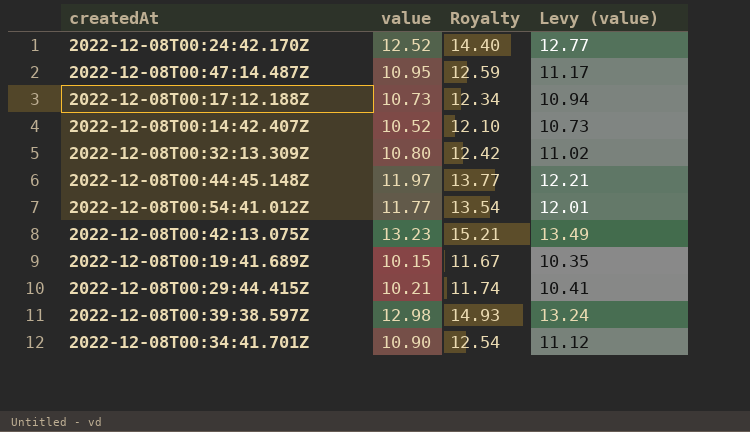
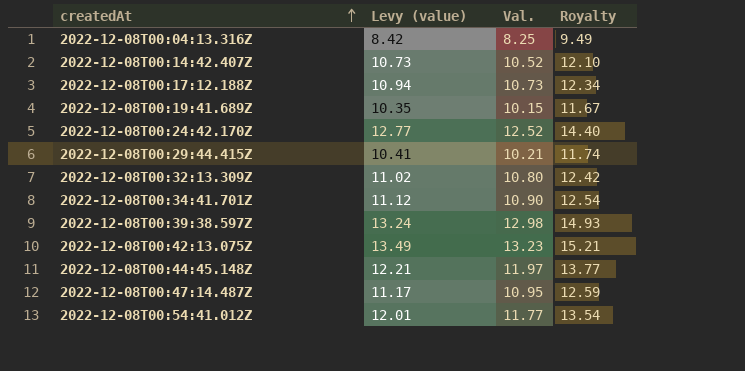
row order: none -> createdAt ascending
column Levy (value) | position: 4 -> 2
column name: value -> Val.
row 2022-12-08T00:04:13.316Z: none -> 8.42 | 8.25 | 9.49

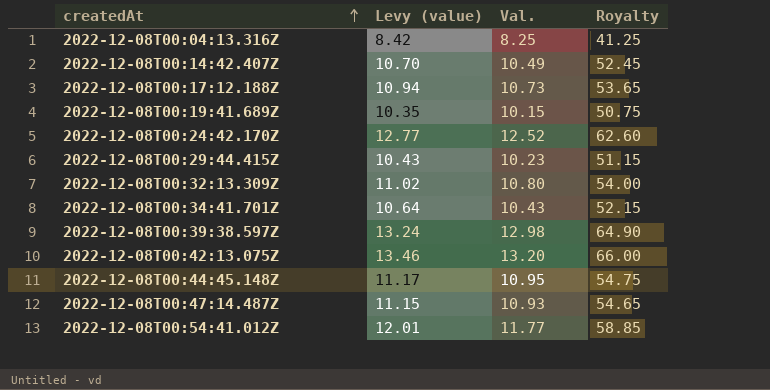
column Royalty | formula: [Val.] * 1.15 -> [Val.] * 5
2022-12-08T00:14:42.407Z | Levy (value): 10.73 -> 10.70
2022-12-08T00:14:42.407Z | Val.: 10.52 -> 10.49
2022-12-08T00:29:44.415Z | Levy (value): 10.41 -> 10.43
2022-12-08T00:29:44.415Z | Val.: 10.21 -> 10.23
2022-12-08T00:34:41.701Z | Levy (value): 11.12 -> 10.64
2022-12-08T00:34:41.701Z | Val.: 10.90 -> 10.43
2022-12-08T00:42:13.075Z | Levy (value): 13.49 -> 13.46
2022-12-08T00:42:13.075Z | Val.: 13.23 -> 13.20
2022-12-08T00:44:45.148Z | Levy (value): 12.21 -> 11.17
2022-12-08T00:44:45.148Z | Val.: 11.97 -> 10.95
2022-12-08T00:47:14.487Z | Levy (value): 11.17 -> 11.15
2022-12-08T00:47:14.487Z | Val.: 10.95 -> 10.93

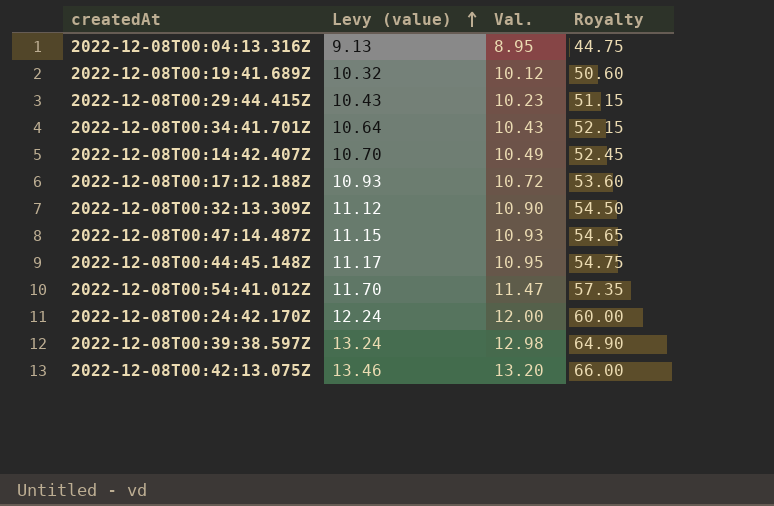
row order: createdAt ascending -> Levy (value) ascending
2022-12-08T00:04:13.316Z | Levy (value): 8.42 -> 9.13
2022-12-08T00:04:13.316Z | Val.: 8.25 -> 8.95
2022-12-08T00:04:13.316Z | Royalty: 41.25 -> 44.75
2022-12-08T00:19:41.689Z | Levy (value): 10.35 -> 10.32
2022-12-08T00:19:41.689Z | Val.: 10.15 -> 10.12
2022-12-08T00:19:41.689Z | Royalty: 50.75 -> 50.60
2022-12-08T00:17:12.188Z | Levy (value): 10.94 -> 10.93
2022-12-08T00:17:12.188Z | Val.: 10.73 -> 10.72
2022-12-08T00:17:12.188Z | Royalty: 53.65 -> 53.60
2022-12-08T00:32:13.309Z | Levy (value): 11.02 -> 11.12
2022-12-08T00:32:13.309Z | Val.: 10.80 -> 10.90
2022-12-08T00:32:13.309Z | Royalty: 54.00 -> 54.50
2022-12-08T00:54:41.012Z | Levy (value): 12.01 -> 11.70
2022-12-08T00:54:41.012Z | Val.: 11.77 -> 11.47
2022-12-08T00:54:41.012Z | Royalty: 58.85 -> 57.35
2022-12-08T00:24:42.170Z | Levy (value): 12.77 -> 12.24
2022-12-08T00:24:42.170Z | Val.: 12.52 -> 12.00
2022-12-08T00:24:42.170Z | Royalty: 62.60 -> 60.00

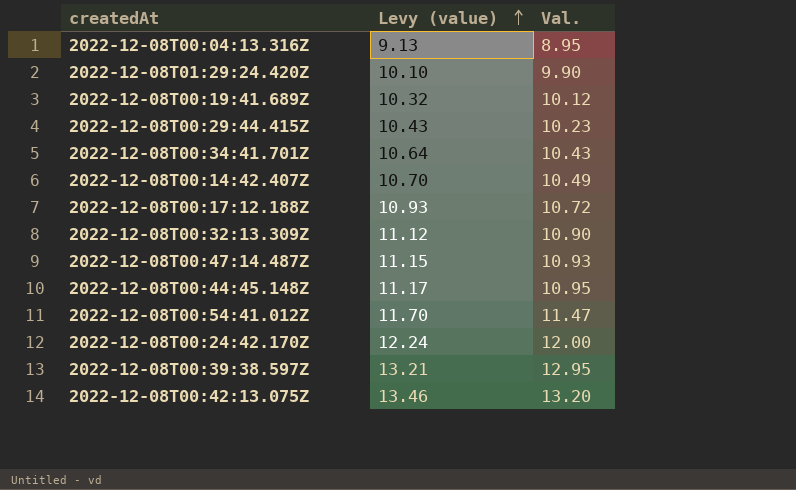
column Royalty | formula: [Val.] * 5 -> none
row 2022-12-08T01:29:24.420Z: none -> 10.10 | 9.90
2022-12-08T00:39:38.597Z | Levy (value): 13.24 -> 13.21
2022-12-08T00:39:38.597Z | Val.: 12.98 -> 12.95

